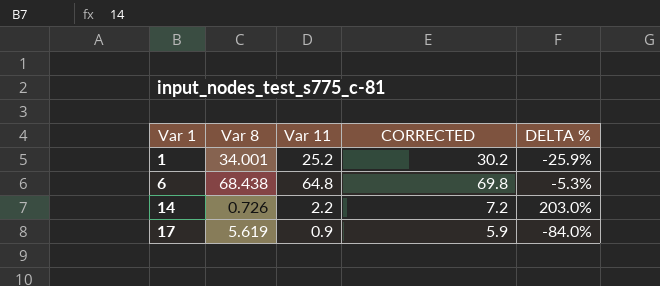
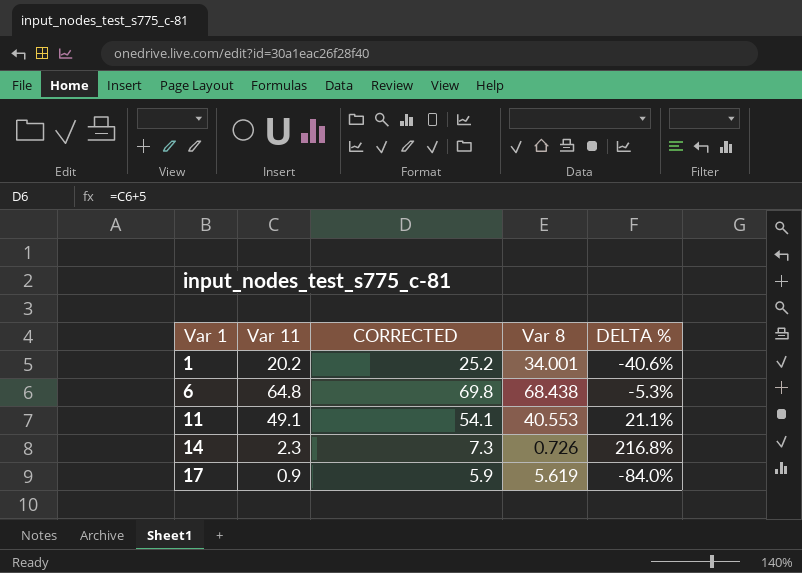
column Var 8 | position: 2 -> 4
1 | Var 11: 25.2 -> 20.2
1 | CORRECTED: 30.2 -> 25.2
1 | DELTA %: -25.9% -> -40.6%
row 11: none -> 49.1 | 54.1 | 40.553 | 21.1%
14 | Var 11: 2.2 -> 2.3
14 | CORRECTED: 7.2 -> 7.3
14 | DELTA %: 203.0% -> 216.8%

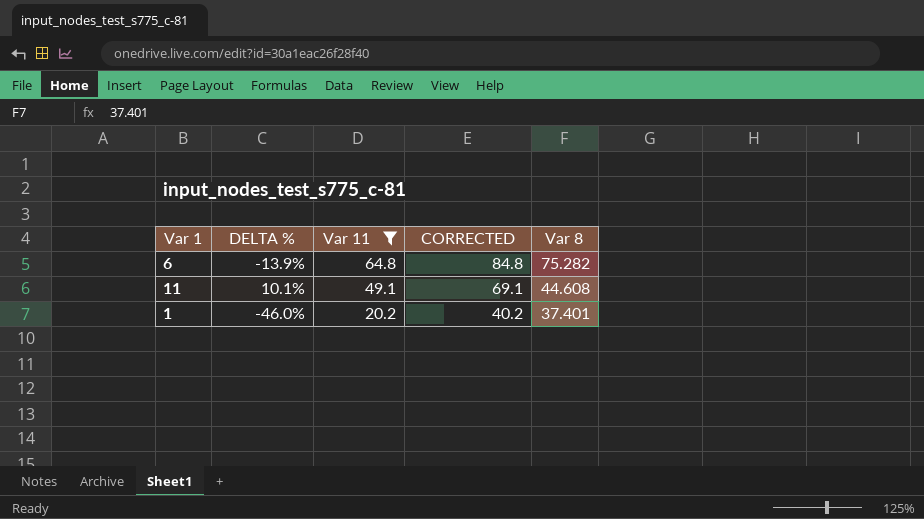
filter: none -> Var 11 >= 20.2
row order: Var 1 ascending -> Var 11 descending
column DELTA % | position: 5 -> 2
column CORRECTED | formula: [Var 11] + 5 -> [Var 11] + 20
6 | DELTA %: -5.3% -> -13.9%
6 | Var 8: 68.438 -> 75.282
11 | DELTA %: 21.1% -> 10.1%
11 | Var 8: 40.553 -> 44.608
1 | DELTA %: -40.6% -> -46.0%
1 | Var 8: 34.001 -> 37.401

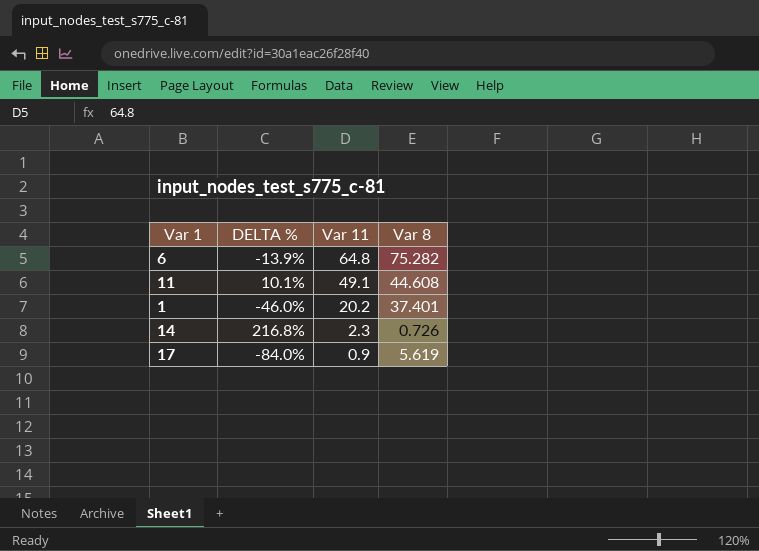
filter: Var 11 >= 20.2 -> none
column CORRECTED | formula: [Var 11] + 20 -> none

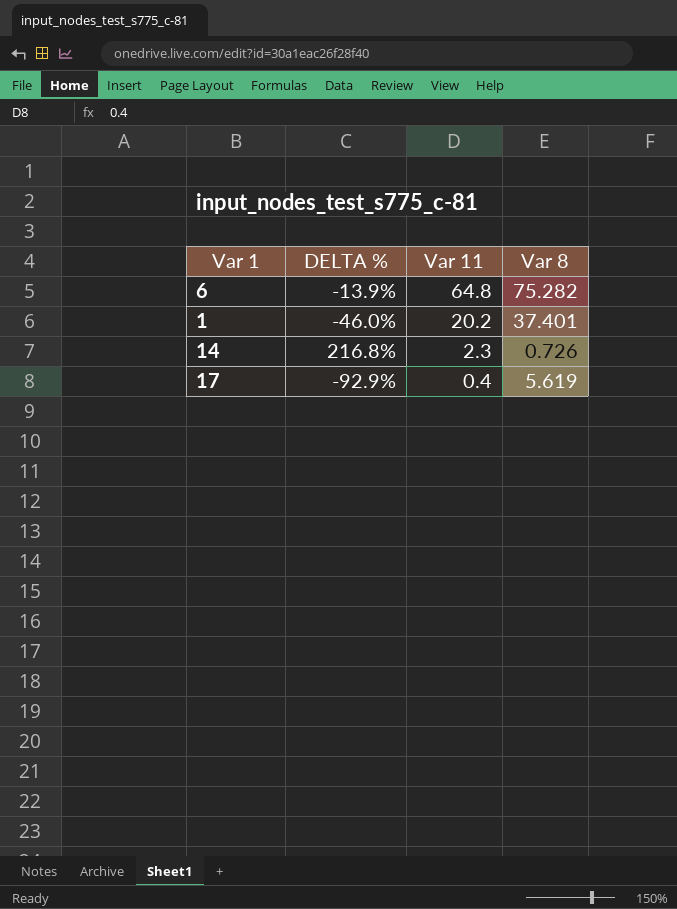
row 11: 10.1% | 49.1 | 44.608 -> none
17 | DELTA %: -84.0% -> -92.9%
17 | Var 11: 0.9 -> 0.4

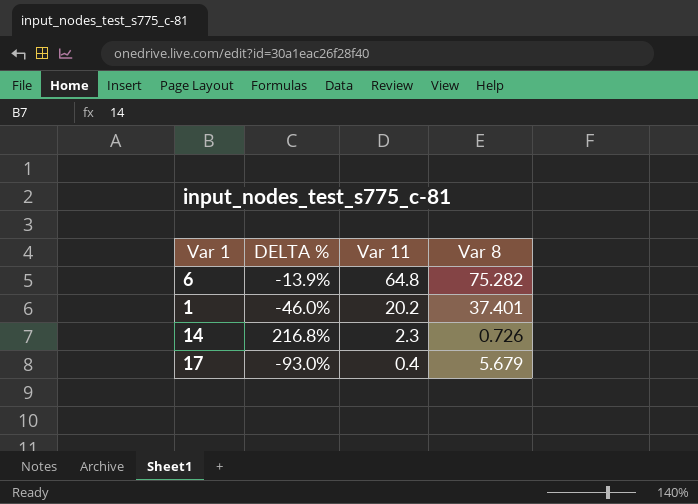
17 | DELTA %: -92.9% -> -93.0%
17 | Var 8: 5.619 -> 5.679

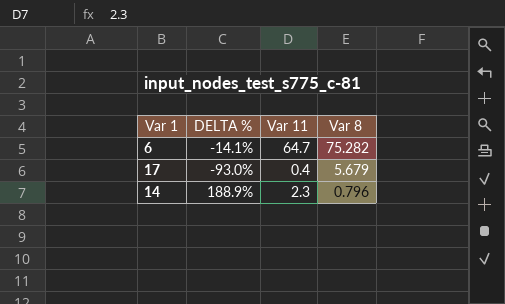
row order: Var 11 descending -> Var 8 descending
row 1: -46.0% | 20.2 | 37.401 -> none
6 | DELTA %: -13.9% -> -14.1%
6 | Var 11: 64.8 -> 64.7
14 | DELTA %: 216.8% -> 188.9%
14 | Var 8: 0.726 -> 0.796

